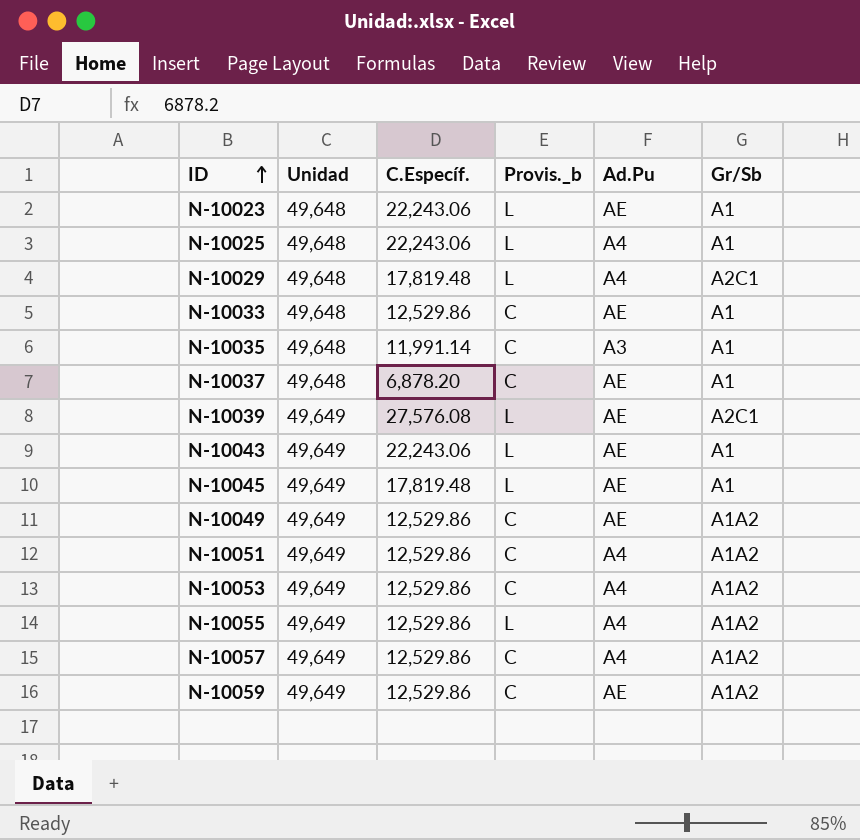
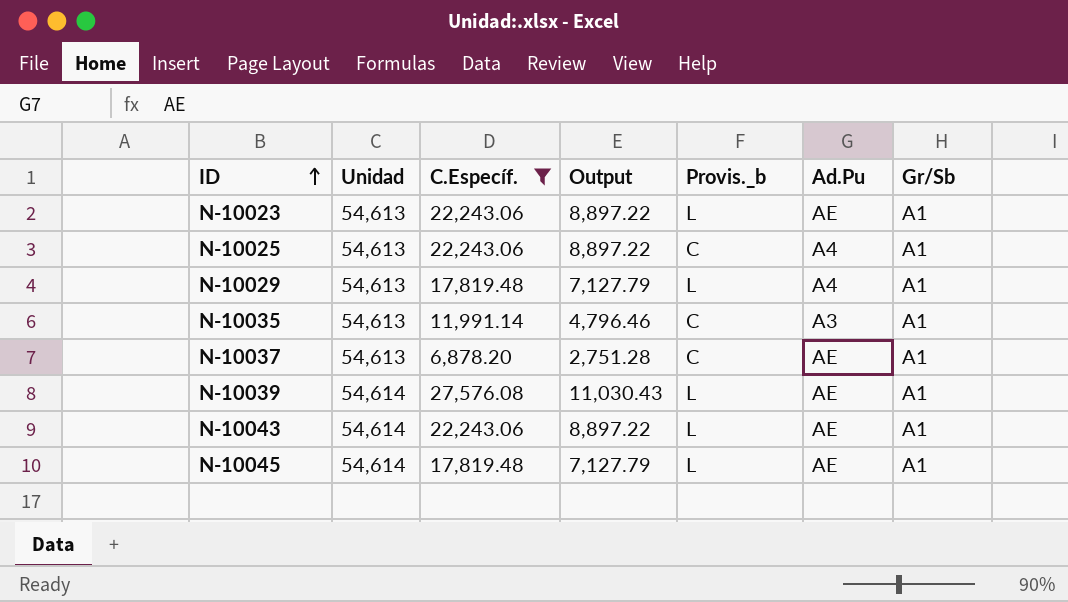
filter: none -> C.Específ. != 12,529.86
column Output | formula: none -> [C.Específ.] * 0.4
N-10023 | Unidad: 49,648 -> 54,613
N-10025 | Unidad: 49,648 -> 54,613
N-10025 | Provis._b: L -> C
N-10029 | Unidad: 49,648 -> 54,613
N-10029 | Gr/Sb: A2C1 -> A1
N-10035 | Unidad: 49,648 -> 54,613
N-10037 | Unidad: 49,648 -> 54,613
N-10039 | Unidad: 49,649 -> 54,614
N-10039 | Gr/Sb: A2C1 -> A1
N-10043 | Unidad: 49,649 -> 54,614
N-10045 | Unidad: 49,649 -> 54,614

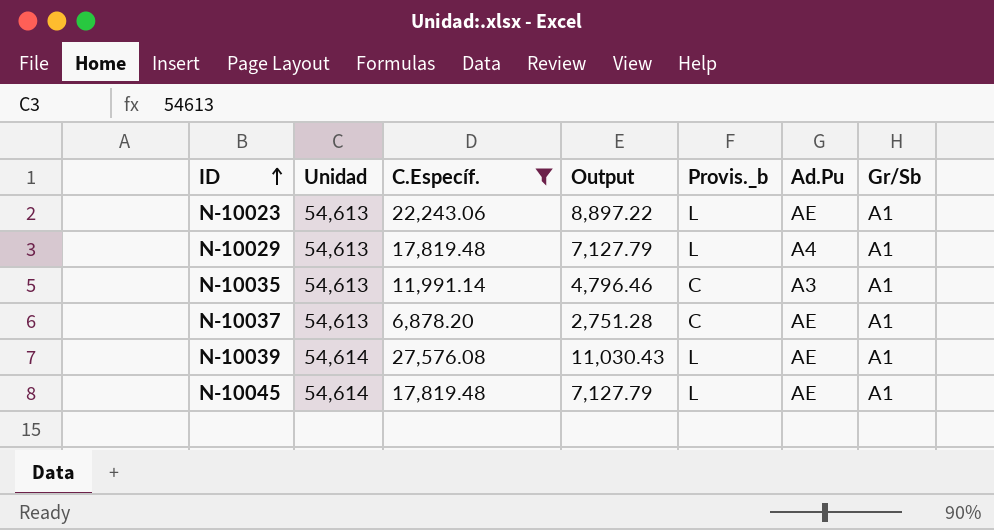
row N-10025: 54,613 | 22,243.06 | 8,897.22 | C | A4 | A1 -> none
row N-10043: 54,614 | 22,243.06 | 8,897.22 | L | AE | A1 -> none

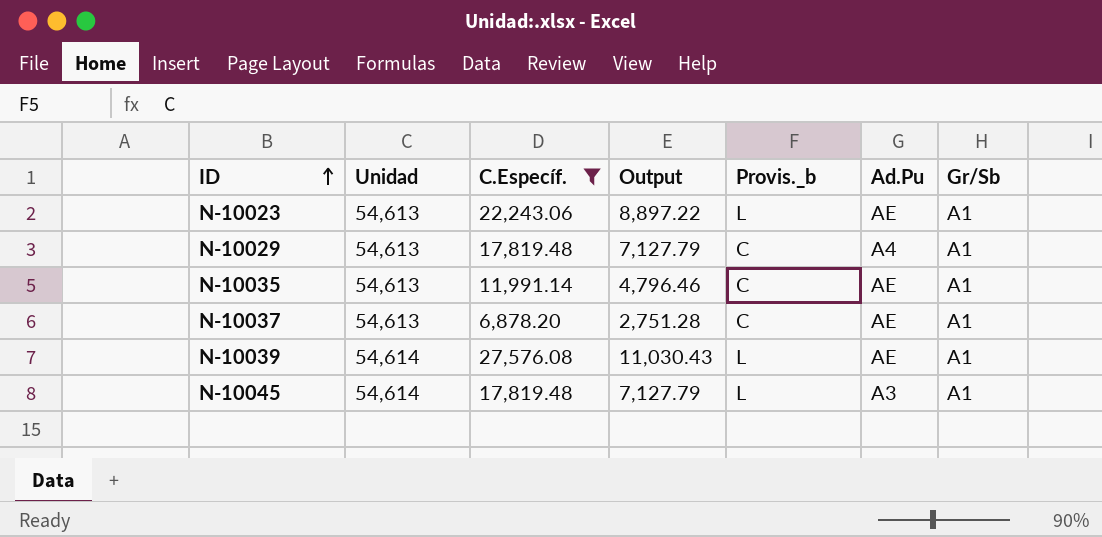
N-10029 | Provis._b: L -> C
N-10035 | Ad.Pu: A3 -> AE
N-10045 | Ad.Pu: AE -> A3

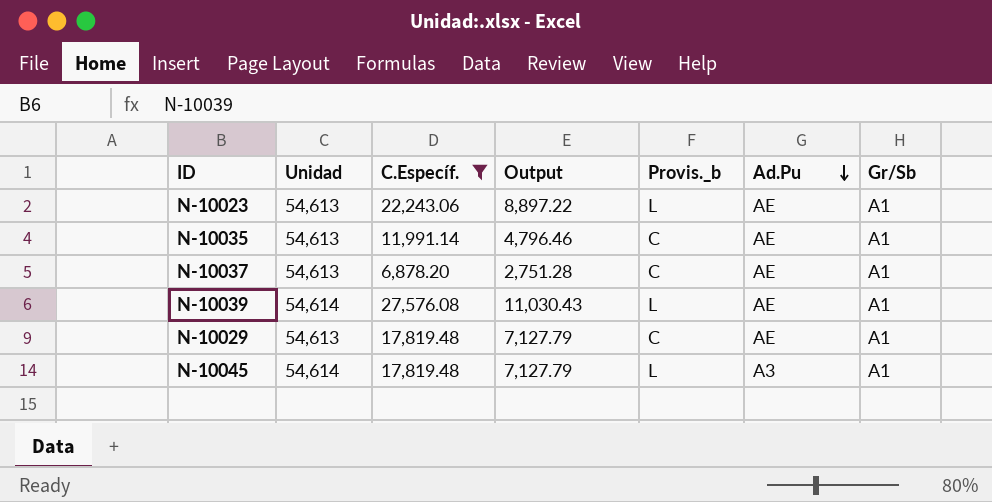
row order: ID ascending -> Ad.Pu descending
N-10029 | Ad.Pu: A4 -> AE

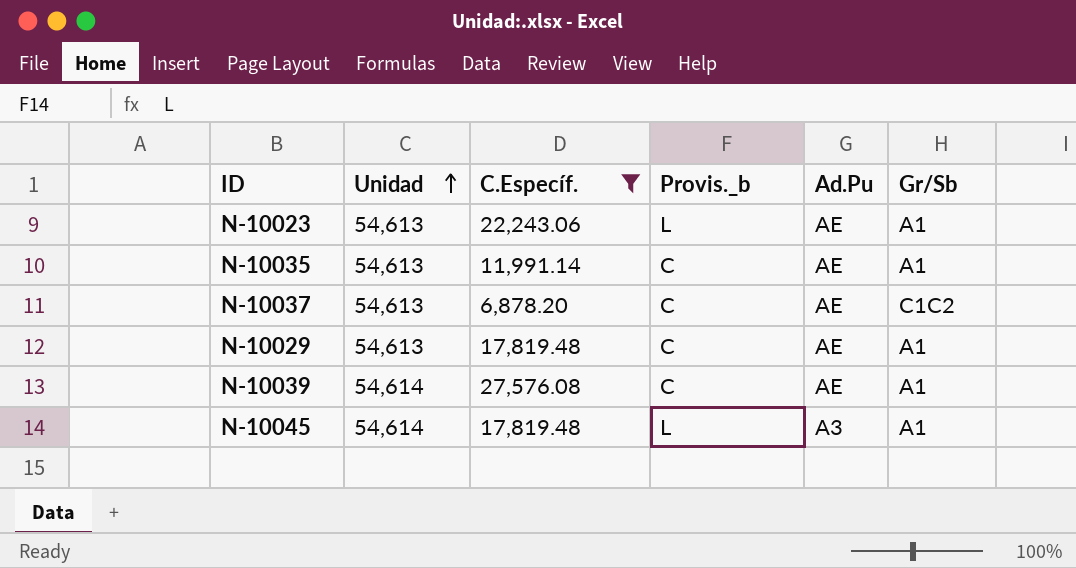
row order: Ad.Pu descending -> Unidad ascending
column Output | formula: [C.Específ.] * 0.4 -> none
N-10037 | Gr/Sb: A1 -> C1C2
N-10039 | Provis._b: L -> C

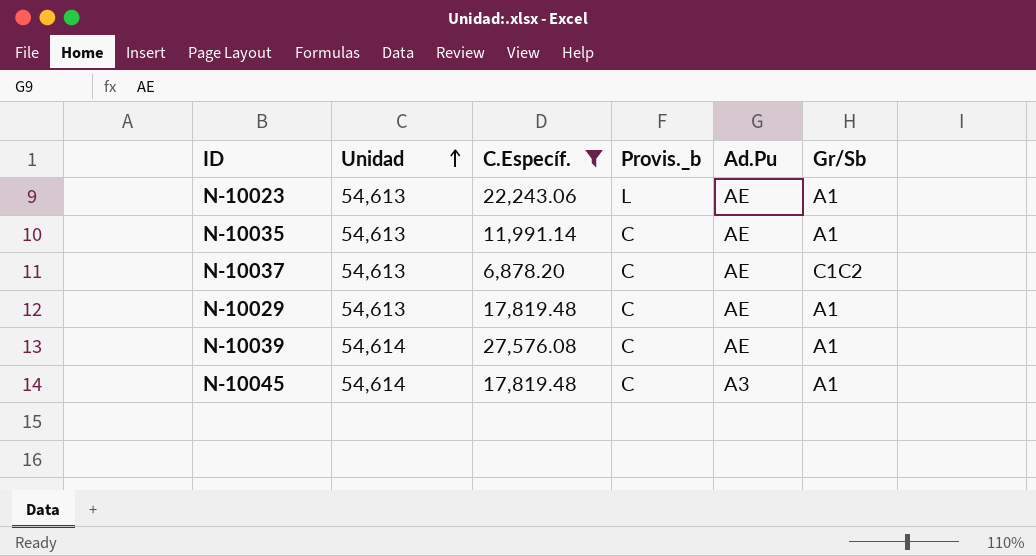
N-10045 | Provis._b: L -> C

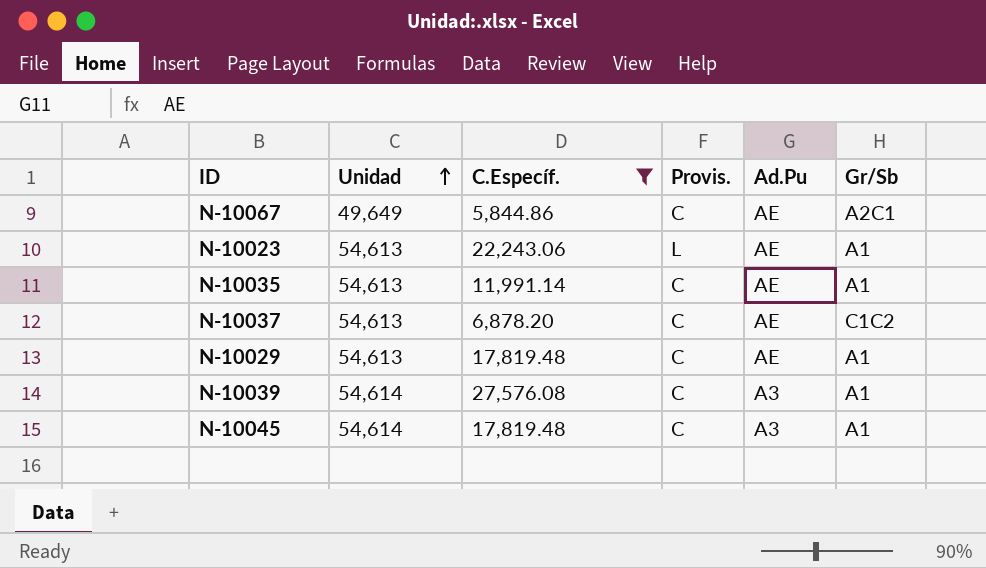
column name: Provis._b -> Provis.
row N-10067: none -> 49,649 | 5,844.86 | C | AE | A2C1
N-10039 | Ad.Pu: AE -> A3

